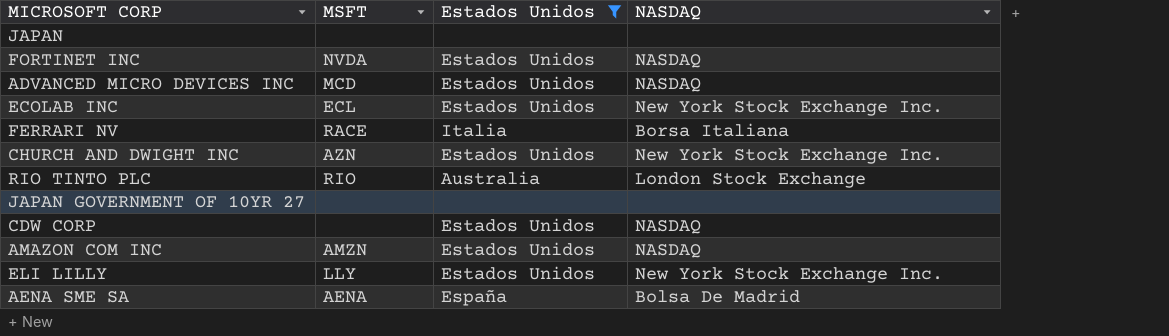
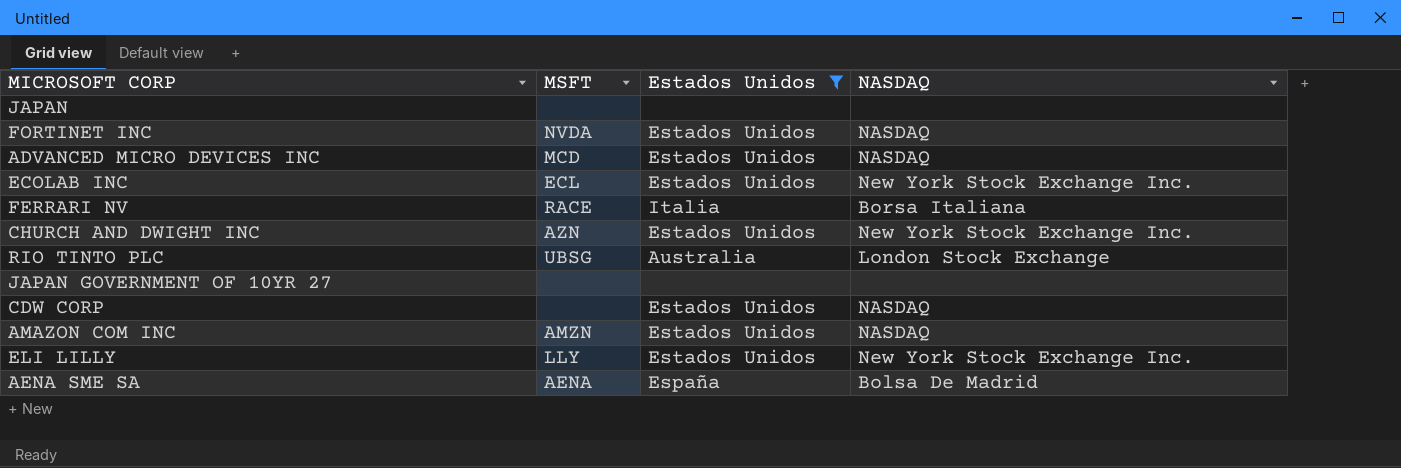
RIO TINTO PLC | MSFT: RIO -> UBSG

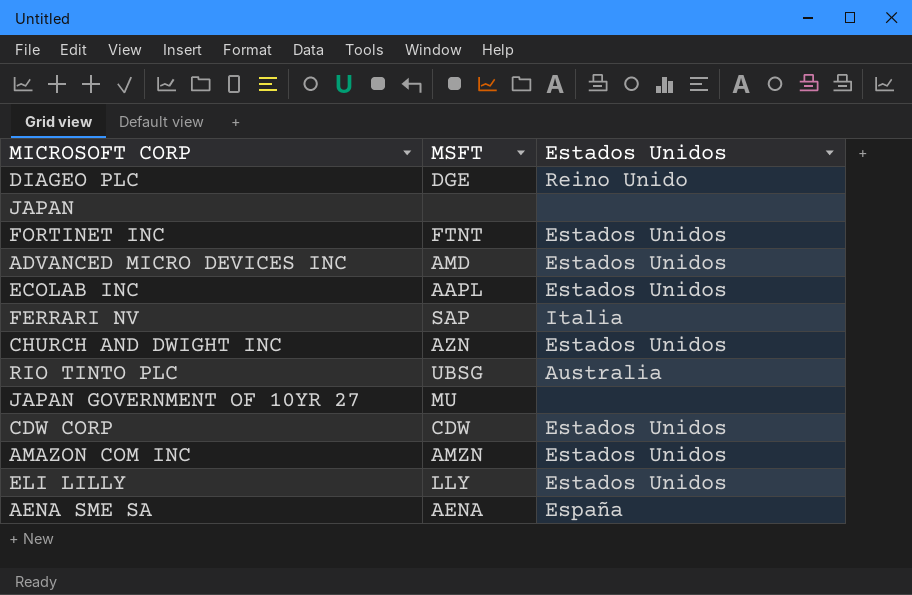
filter: Estados Unidos != Reino Unido -> none
column NASDAQ | position: 4 -> none
FORTINET INC | MSFT: NVDA -> FTNT
ADVANCED MICRO DEVICES INC | MSFT: MCD -> AMD
ECOLAB INC | MSFT: ECL -> AAPL
FERRARI NV | MSFT: RACE -> SAP
JAPAN GOVERNMENT OF 10YR 27 | MSFT: none -> MU
CDW CORP | MSFT: none -> CDW

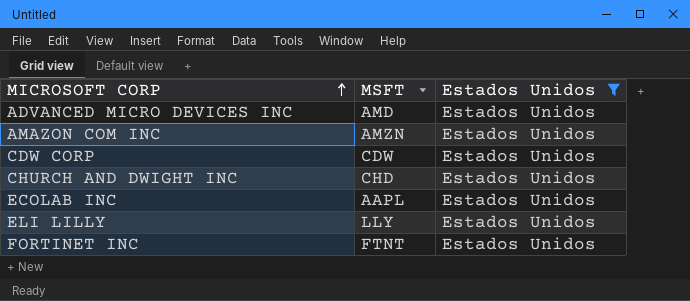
filter: none -> Estados Unidos = Estados Unidos
row order: none -> MICROSOFT CORP ascending
CHURCH AND DWIGHT INC | MSFT: AZN -> CHD

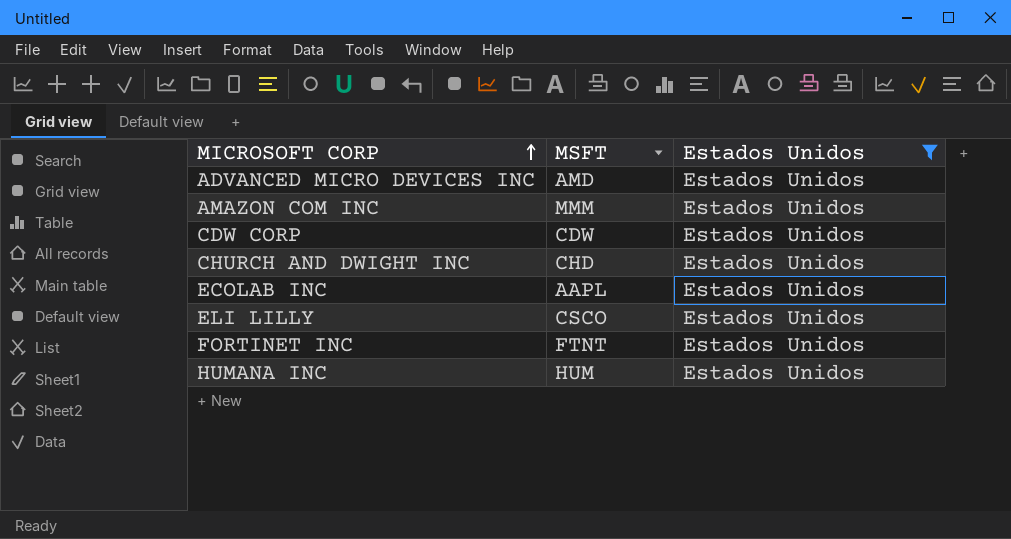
AMAZON COM INC | MSFT: AMZN -> MMM
ELI LILLY | MSFT: LLY -> CSCO
row HUMANA INC: none -> HUM | Estados Unidos

